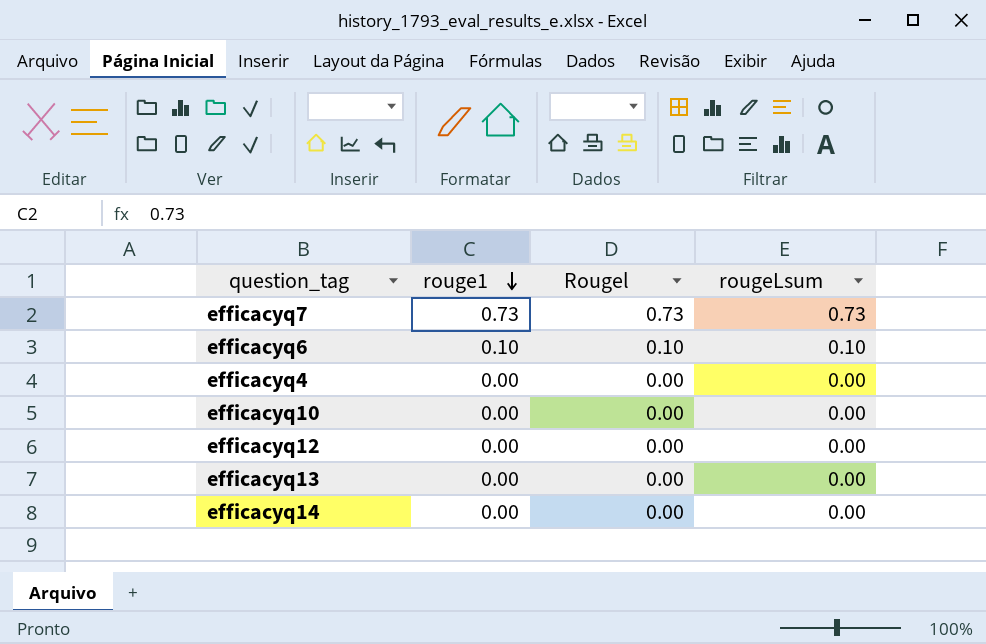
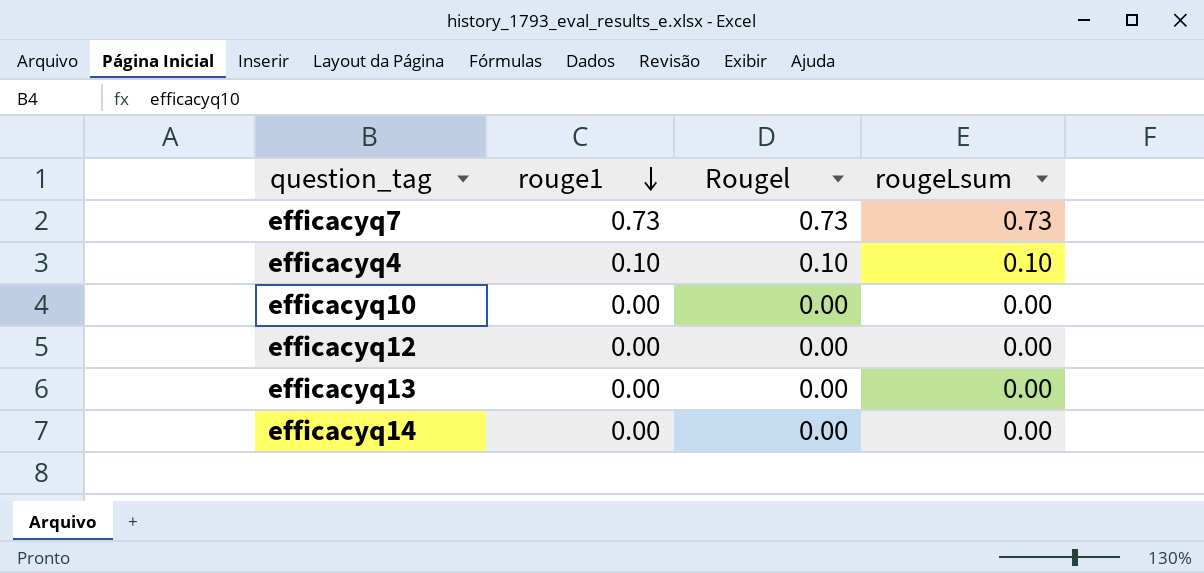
row efficacyq6: 0.10 | 0.10 | 0.10 -> none
efficacyq4 | rouge1: 0.00 -> 0.10
efficacyq4 | Rougel: 0.00 -> 0.10
efficacyq4 | rougeLsum: 0.00 -> 0.10

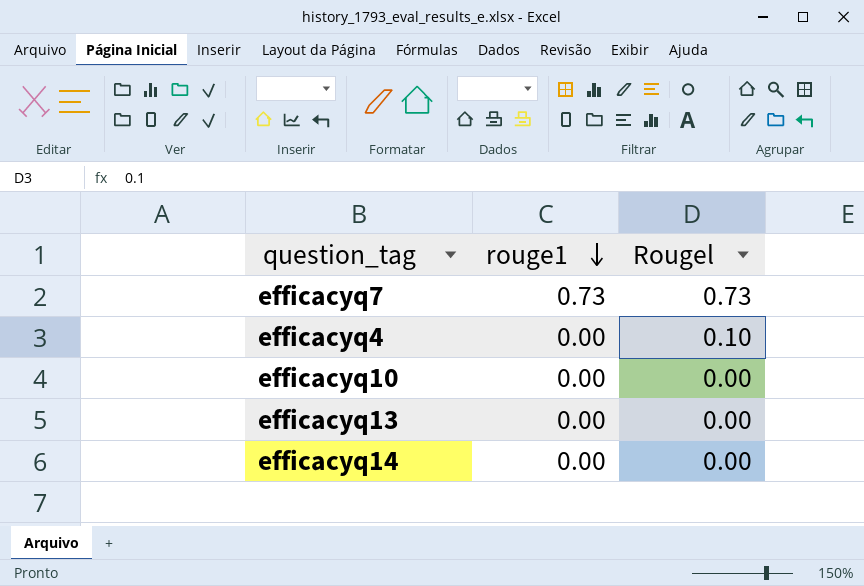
column rougeLsum | position: 4 -> none
row efficacyq12: 0.00 | 0.00 | 0.00 -> none
efficacyq4 | rouge1: 0.10 -> 0.00

